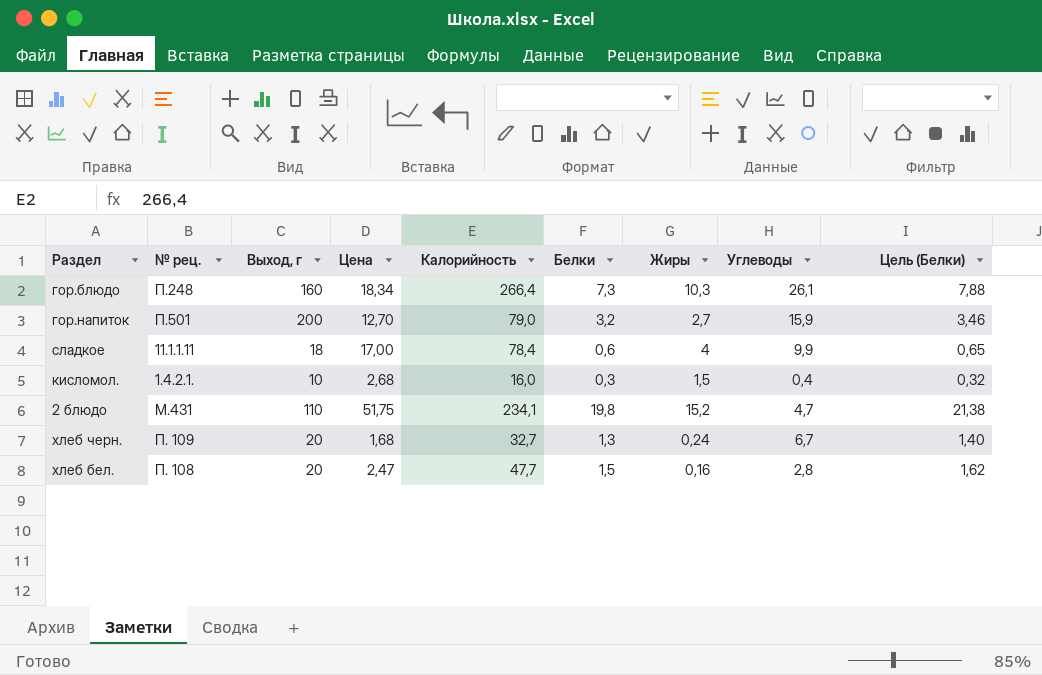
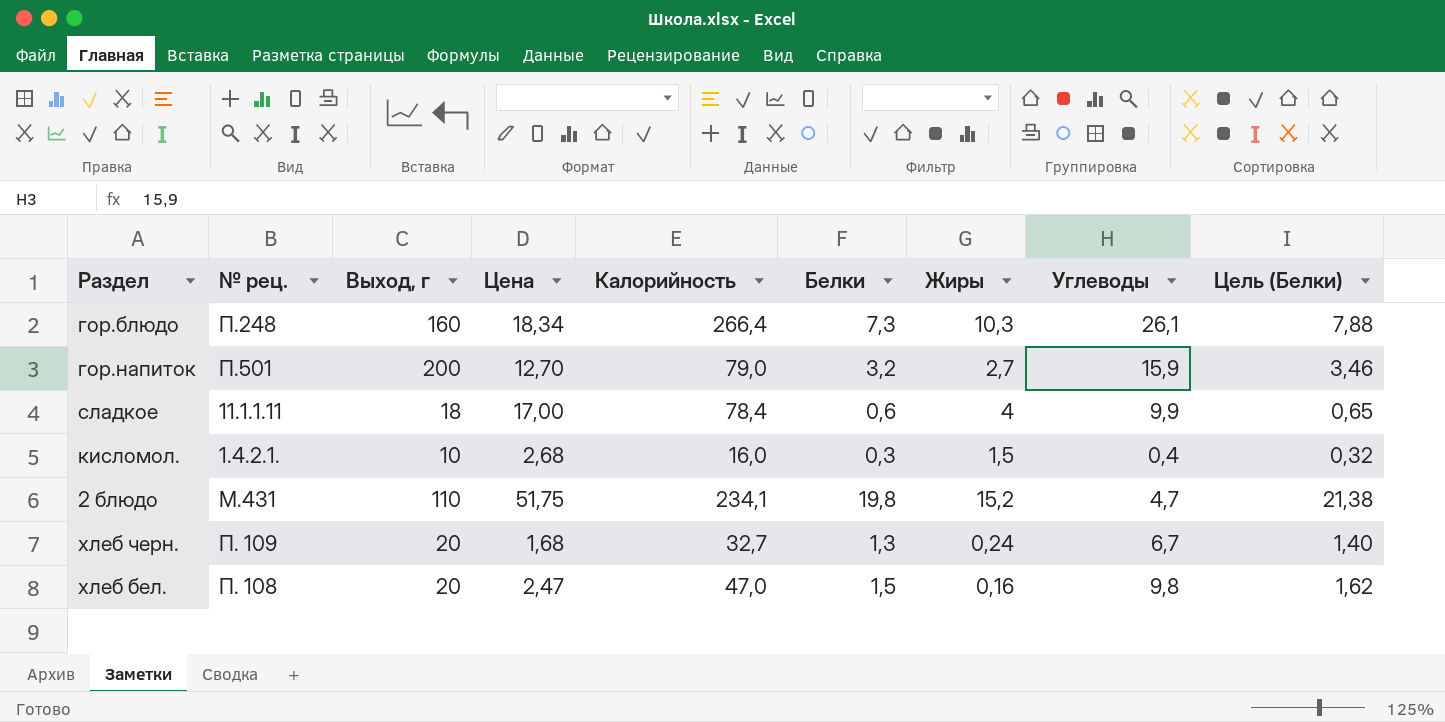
хлеб бел. | Калорийность: 47,7 -> 47,0
хлеб бел. | Углеводы: 2,8 -> 9,8

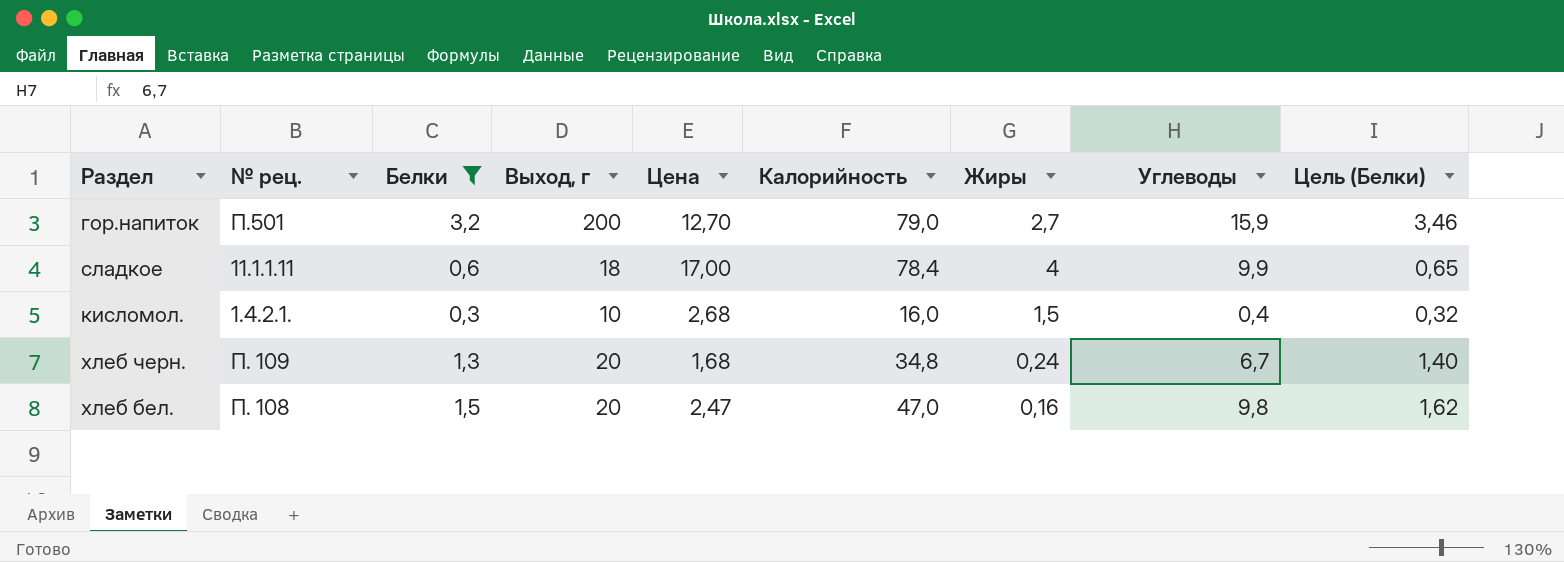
filter: none -> Белки <= 3,2
column Белки | position: 6 -> 3
хлеб черн. | Калорийность: 32,7 -> 34,8

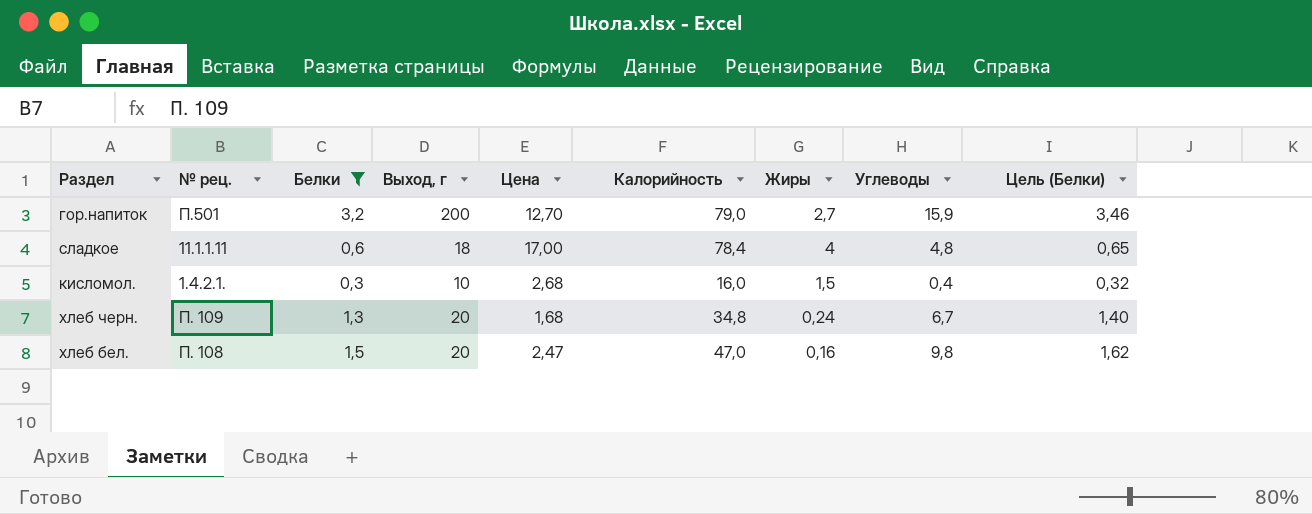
сладкое | Углеводы: 9,9 -> 4,8

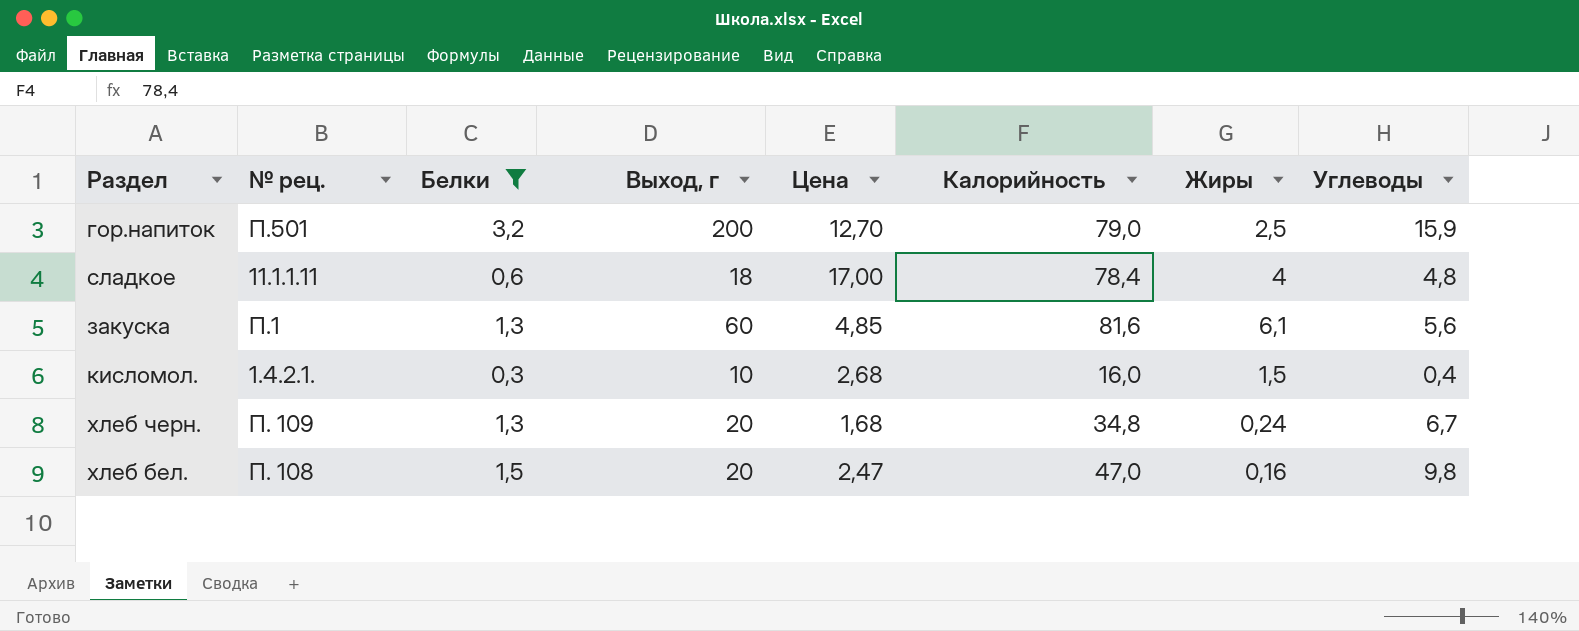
column Цель (Белки) | formula: [Белки] * 1,08 -> none
гор.напиток | Жиры: 2,7 -> 2,5
row закуска: none -> П.1 | 1,3 | 60 | 4,85 | 81,6 | 6,1 | 5,6

